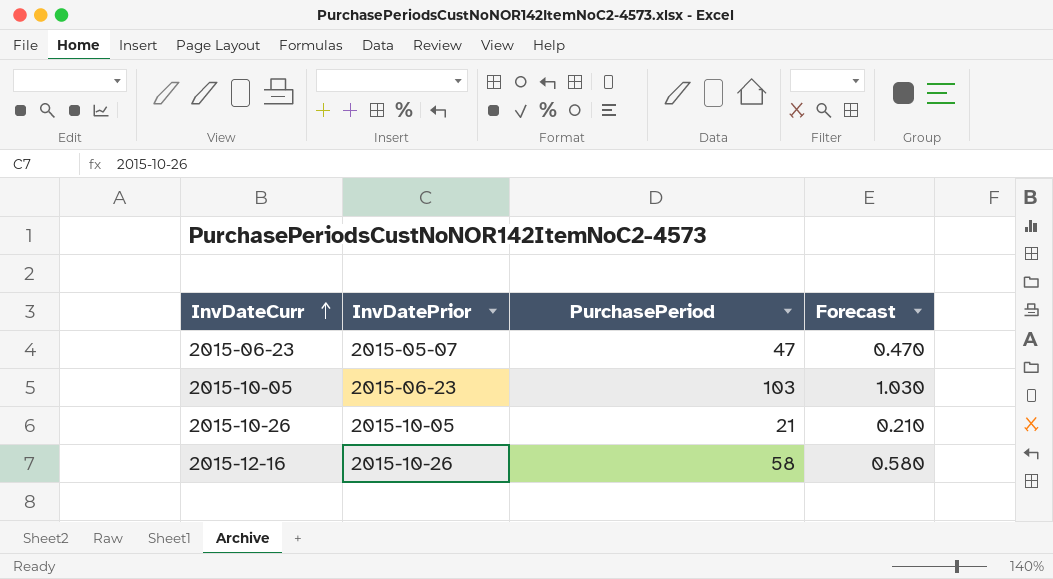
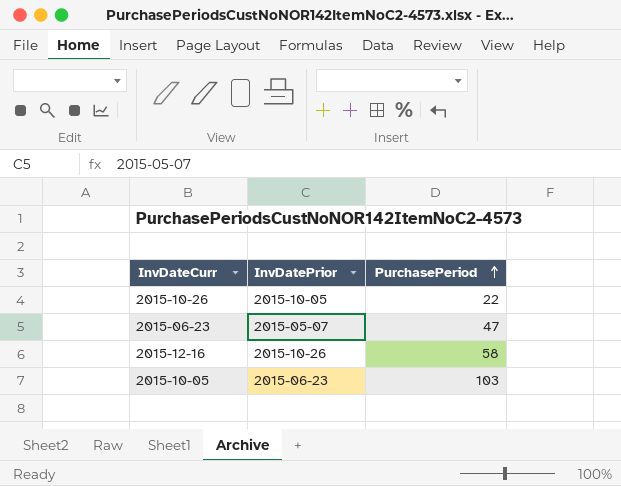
row order: InvDateCurr ascending -> PurchasePeriod ascending
column Forecast | formula: [PurchasePeriod] * 0.01 -> none
2015-10-26 | PurchasePeriod: 21 -> 22

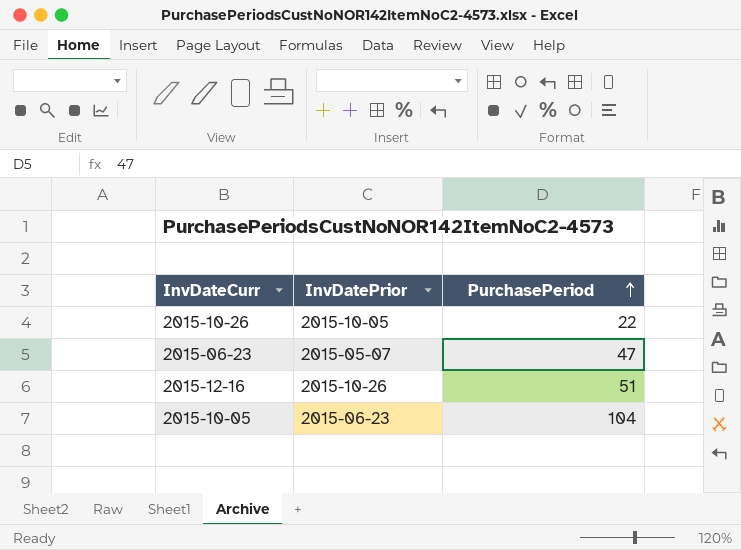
2015-12-16 | PurchasePeriod: 58 -> 51
2015-10-05 | PurchasePeriod: 103 -> 104

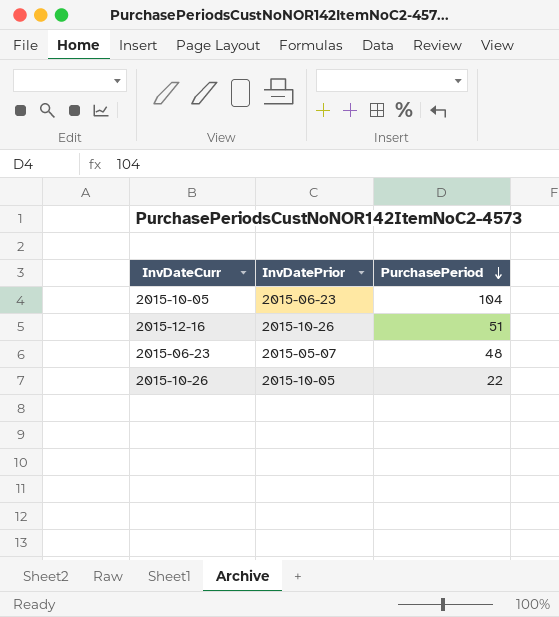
row order: PurchasePeriod ascending -> PurchasePeriod descending
2015-06-23 | PurchasePeriod: 47 -> 48

